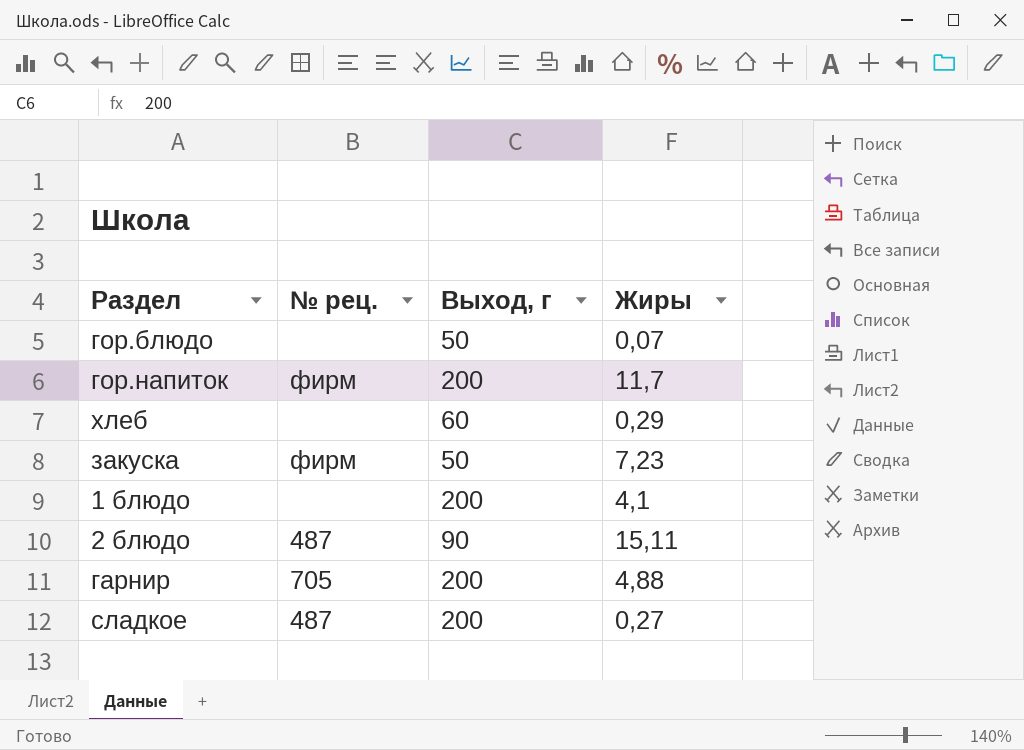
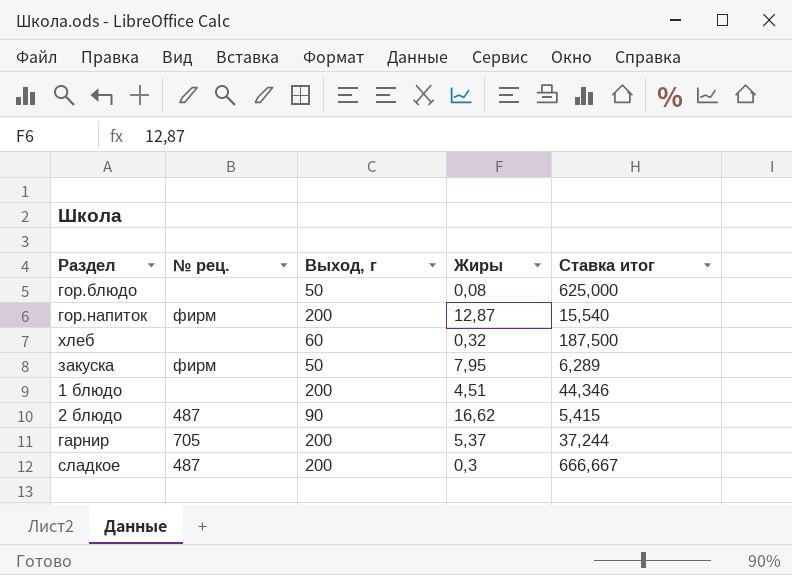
column Ставка итог | formula: none -> [Выход, г] / [Жиры]
гор.блюдо | Жиры: 0,07 -> 0,08
гор.напиток | Жиры: 11,7 -> 12,87
хлеб | Жиры: 0,29 -> 0,32
закуска | Жиры: 7,23 -> 7,95
1 блюдо | Жиры: 4,1 -> 4,51
2 блюдо | Жиры: 15,11 -> 16,62
гарнир | Жиры: 4,88 -> 5,37
сладкое | Жиры: 0,27 -> 0,3

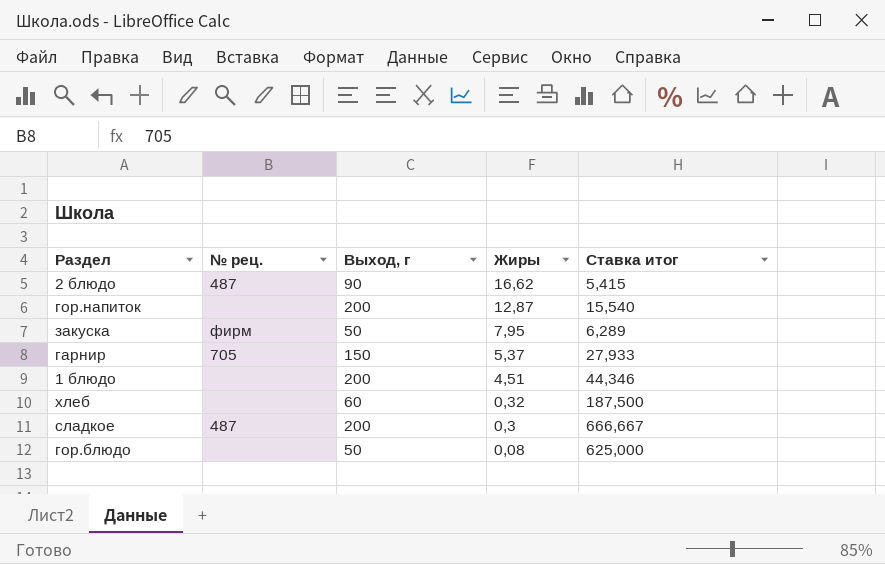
row order: none -> Жиры descending
гор.напиток | № рец.: фирм -> none
гарнир | Выход, г: 200 -> 150
гарнир | Ставка итог: 37,244 -> 27,933

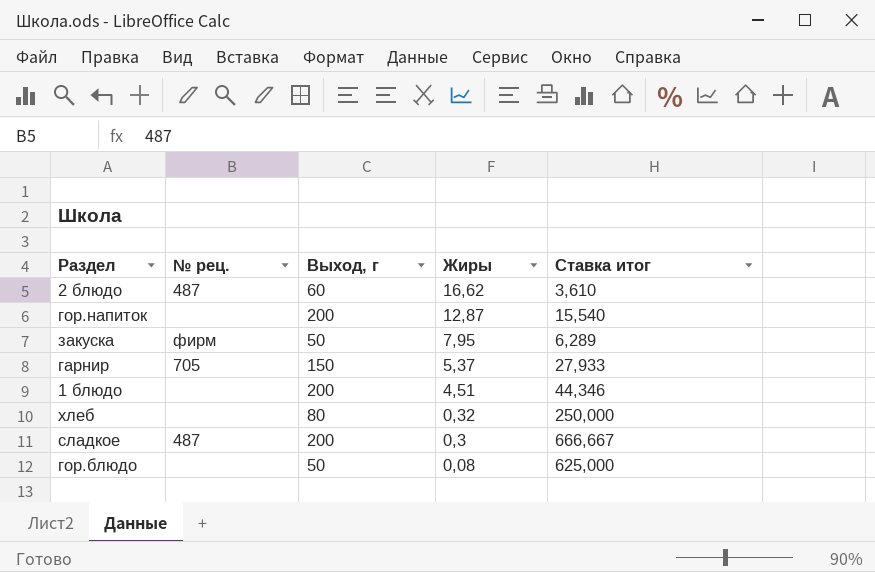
2 блюдо | Выход, г: 90 -> 60
2 блюдо | Ставка итог: 5,415 -> 3,610
хлеб | Выход, г: 60 -> 80
хлеб | Ставка итог: 187,500 -> 250,000

